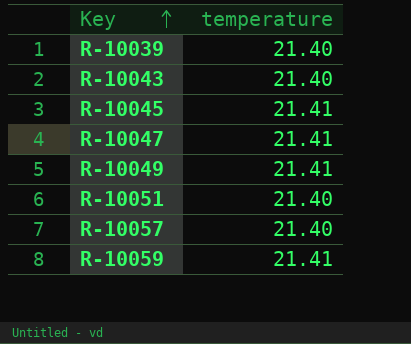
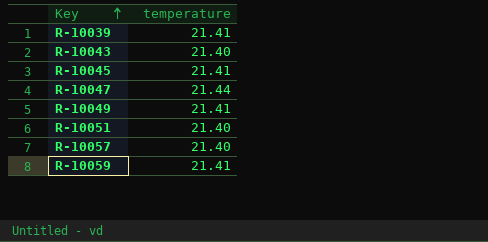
R-10039 | temperature: 21.40 -> 21.41
R-10047 | temperature: 21.41 -> 21.44

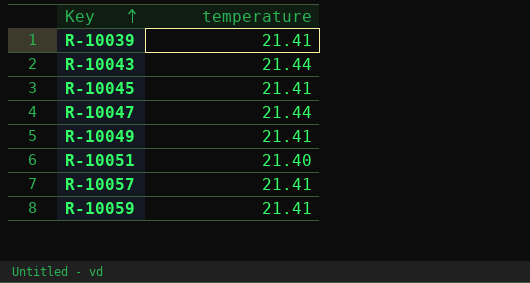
R-10043 | temperature: 21.40 -> 21.44
R-10057 | temperature: 21.40 -> 21.41

